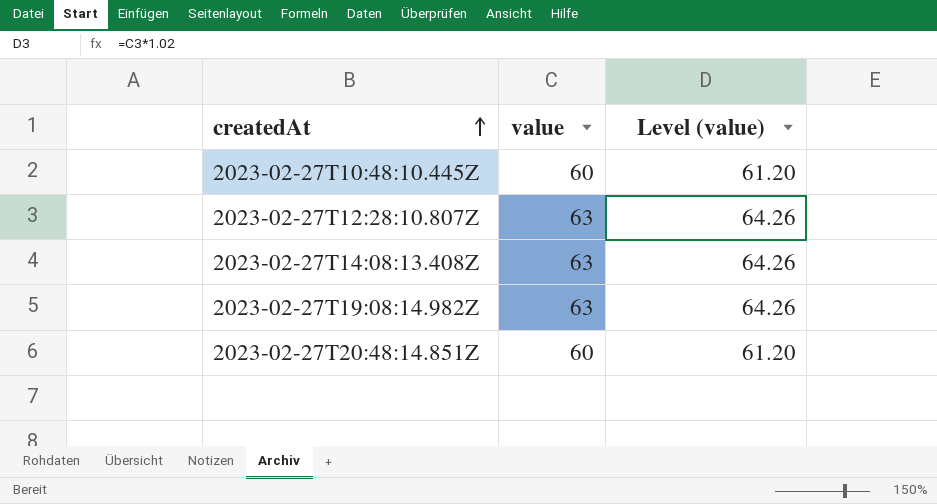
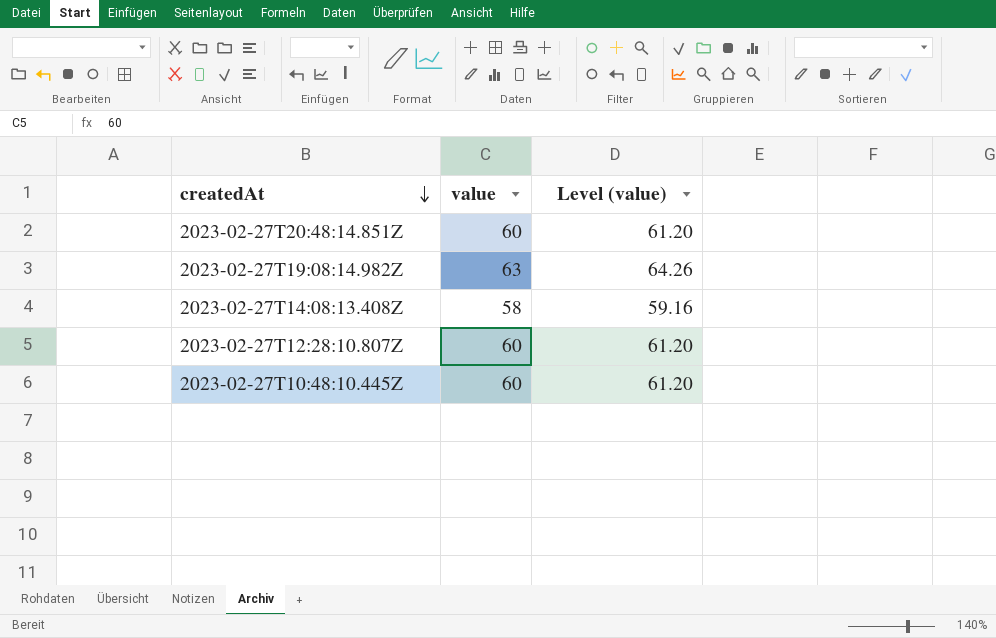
row order: createdAt ascending -> createdAt descending
2023-02-27T14:08:13.408Z | value: 63 -> 58
2023-02-27T14:08:13.408Z | Level (value): 64.26 -> 59.16
2023-02-27T12:28:10.807Z | value: 63 -> 60
2023-02-27T12:28:10.807Z | Level (value): 64.26 -> 61.20

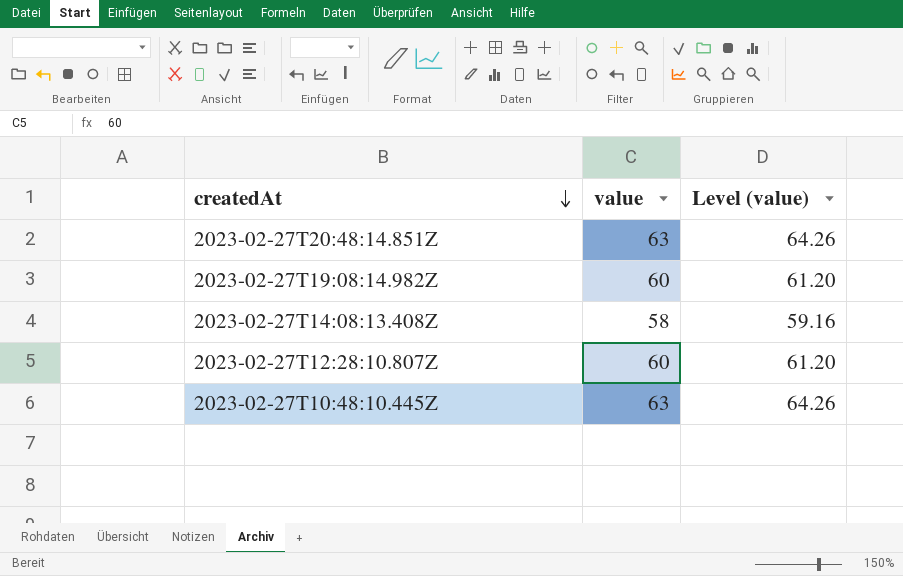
2023-02-27T20:48:14.851Z | value: 60 -> 63
2023-02-27T20:48:14.851Z | Level (value): 61.20 -> 64.26
2023-02-27T19:08:14.982Z | value: 63 -> 60
2023-02-27T19:08:14.982Z | Level (value): 64.26 -> 61.20
2023-02-27T10:48:10.445Z | value: 60 -> 63
2023-02-27T10:48:10.445Z | Level (value): 61.20 -> 64.26

